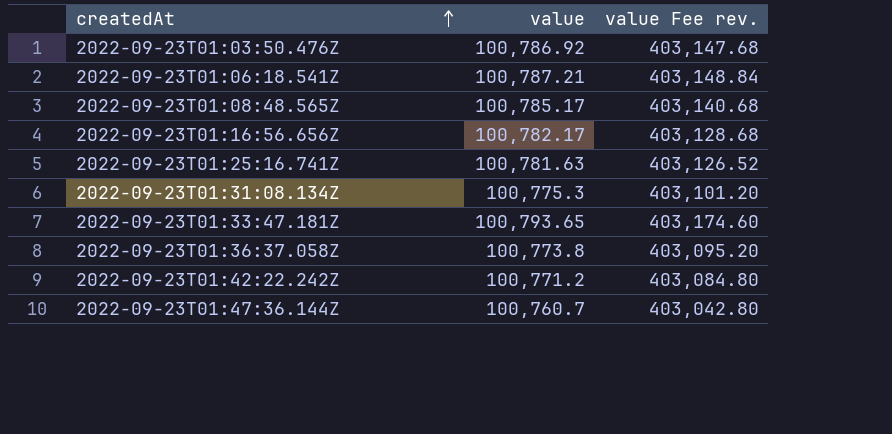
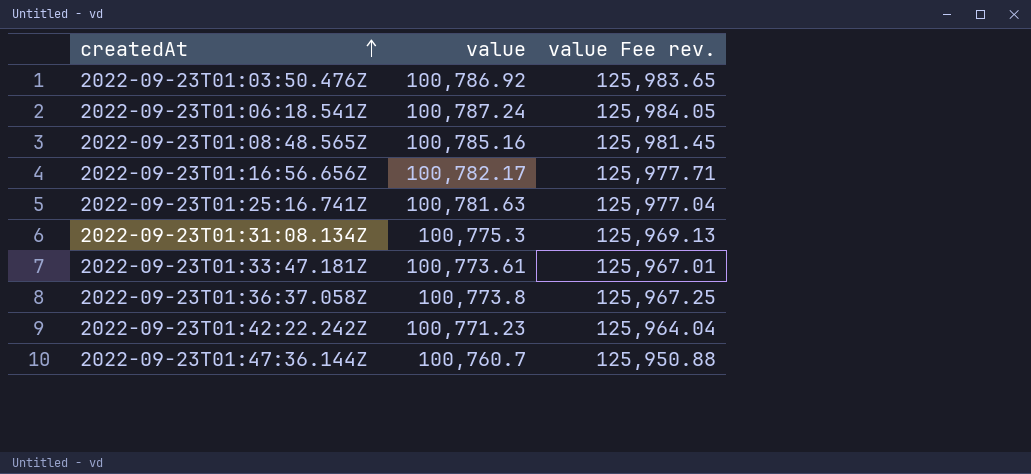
column value Fee rev. | formula: [value] * 4 -> [value] * 1.25
2022-09-23T01:06:18.541Z | value: 100,787.21 -> 100,787.24
2022-09-23T01:08:48.565Z | value: 100,785.17 -> 100,785.16
2022-09-23T01:33:47.181Z | value: 100,793.65 -> 100,773.61
2022-09-23T01:42:22.242Z | value: 100,771.2 -> 100,771.23

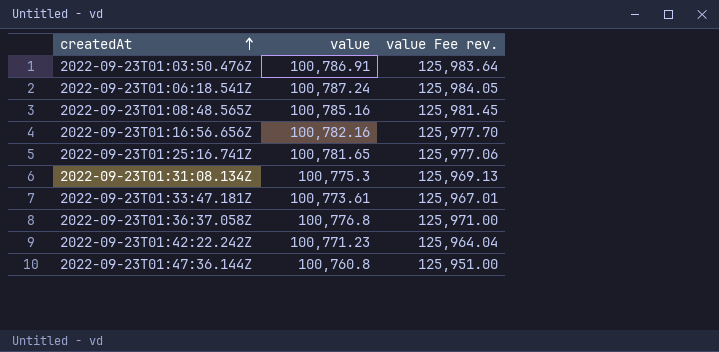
2022-09-23T01:03:50.476Z | value: 100,786.92 -> 100,786.91
2022-09-23T01:03:50.476Z | value Fee rev.: 125,983.65 -> 125,983.64
2022-09-23T01:16:56.656Z | value: 100,782.17 -> 100,782.16
2022-09-23T01:16:56.656Z | value Fee rev.: 125,977.71 -> 125,977.70
2022-09-23T01:25:16.741Z | value: 100,781.63 -> 100,781.65
2022-09-23T01:25:16.741Z | value Fee rev.: 125,977.04 -> 125,977.06
2022-09-23T01:36:37.058Z | value: 100,773.8 -> 100,776.8
2022-09-23T01:36:37.058Z | value Fee rev.: 125,967.25 -> 125,971.00
2022-09-23T01:47:36.144Z | value: 100,760.7 -> 100,760.8
2022-09-23T01:47:36.144Z | value Fee rev.: 125,950.88 -> 125,951.00

